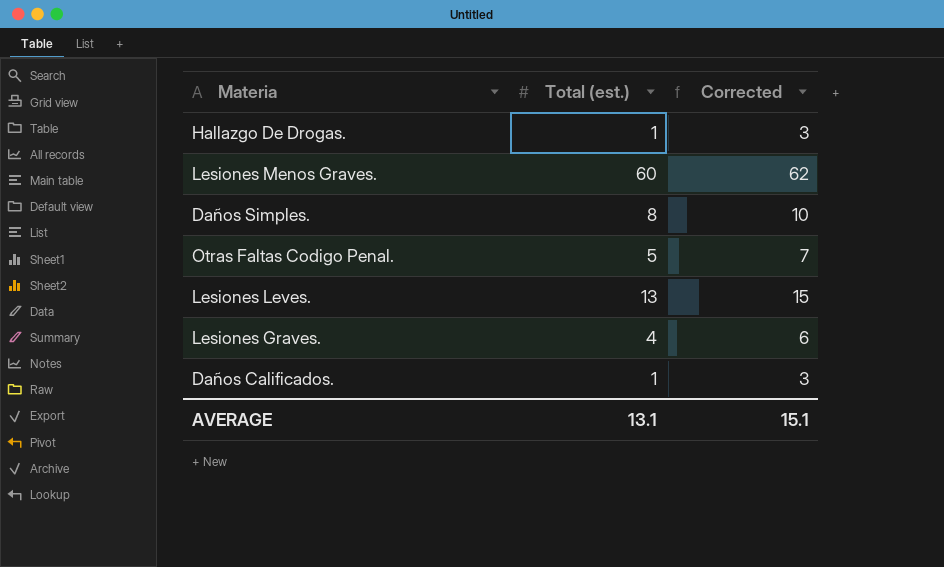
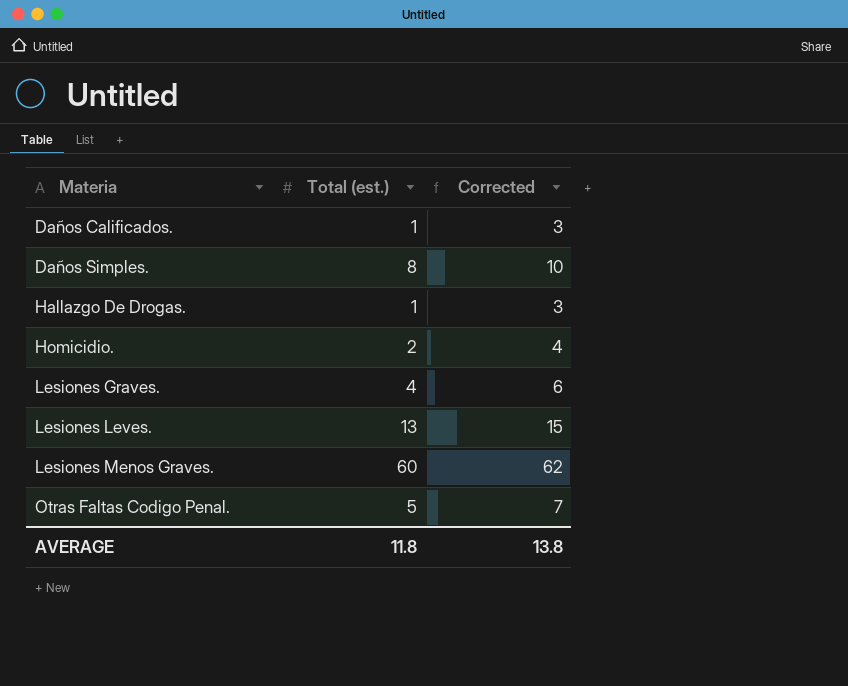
row order: none -> Materia ascending
row Homicidio.: none -> 2 | 4
AVERAGE | Total (est.): 13.1 -> 11.8
AVERAGE | Corrected: 15.1 -> 13.8

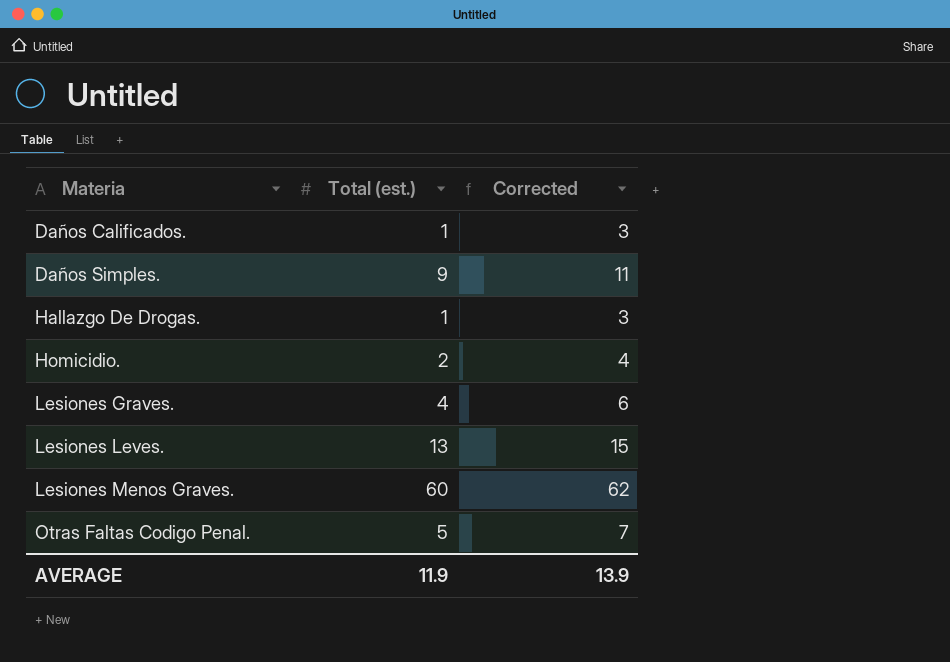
Daños Simples. | Total (est.): 8 -> 9
Daños Simples. | Corrected: 10 -> 11
AVERAGE | Total (est.): 11.8 -> 11.9
AVERAGE | Corrected: 13.8 -> 13.9

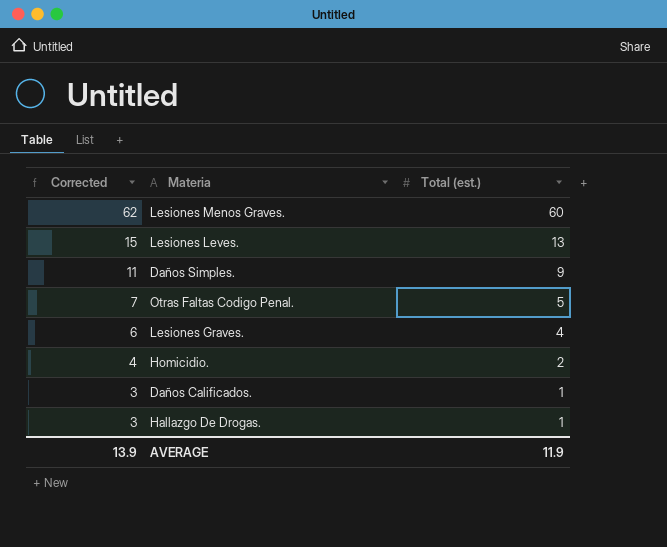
row order: Materia ascending -> Corrected descending
column Corrected | position: 3 -> 1

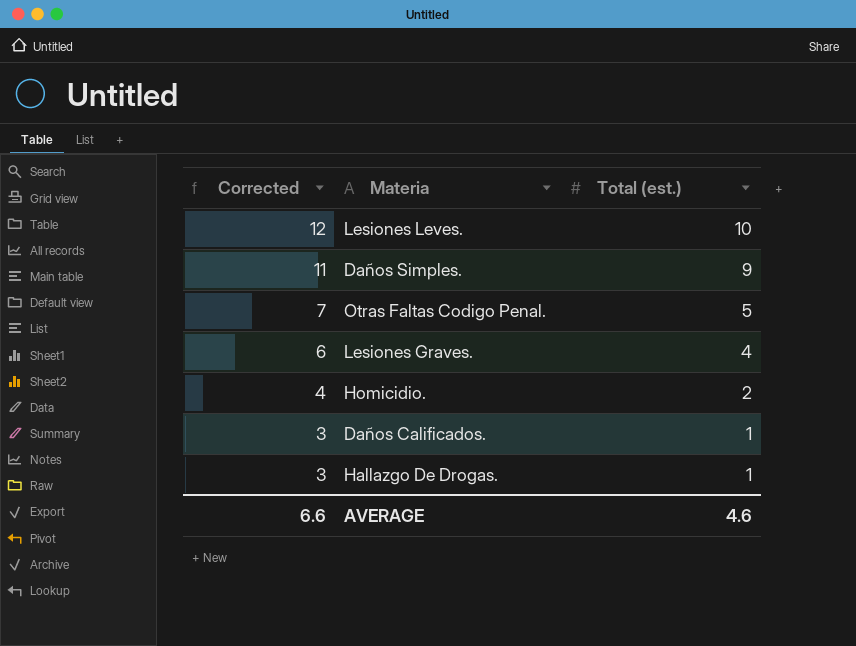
row Lesiones Menos Graves.: 62 | 60 -> none
Lesiones Leves. | Corrected: 15 -> 12
Lesiones Leves. | Total (est.): 13 -> 10
AVERAGE | Corrected: 13.9 -> 6.6
AVERAGE | Total (est.): 11.9 -> 4.6

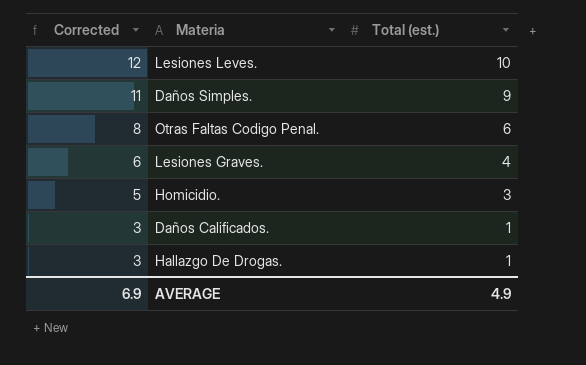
Otras Faltas Codigo Penal. | Corrected: 7 -> 8
Otras Faltas Codigo Penal. | Total (est.): 5 -> 6
Homicidio. | Corrected: 4 -> 5
Homicidio. | Total (est.): 2 -> 3
AVERAGE | Corrected: 6.6 -> 6.9
AVERAGE | Total (est.): 4.6 -> 4.9

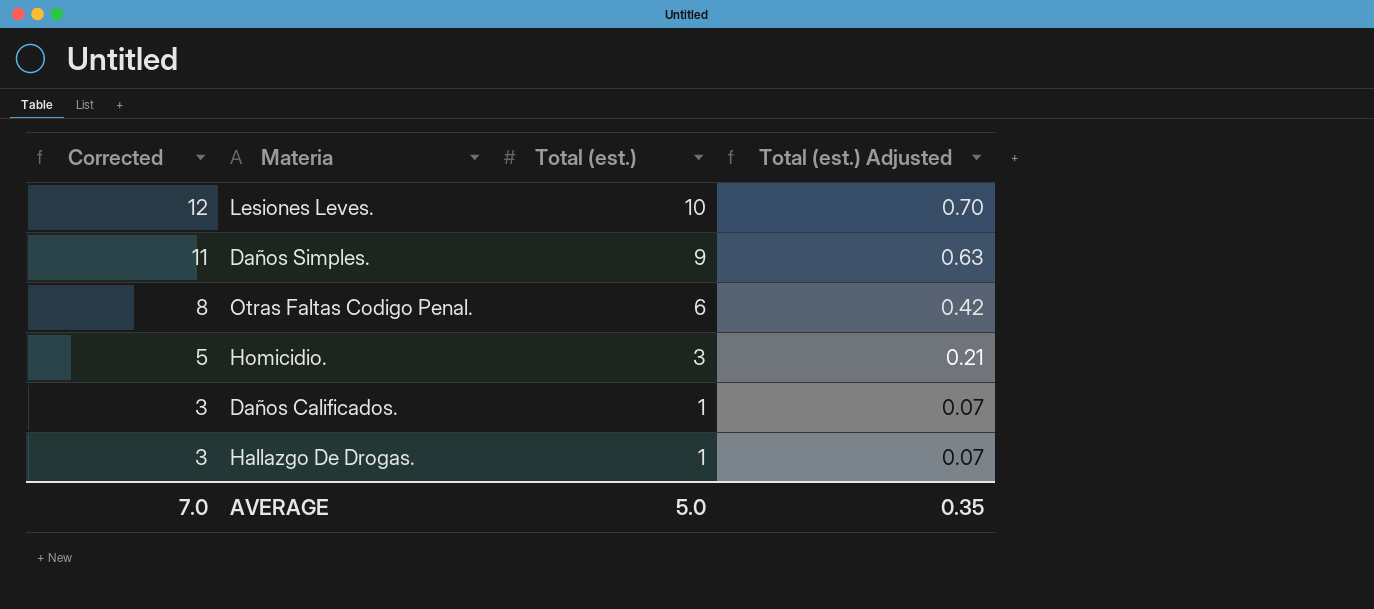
column Total (est.) Adjusted | formula: none -> [Total (est.)] * 0.07
row Lesiones Graves.: 6 | 4 -> none
AVERAGE | Corrected: 6.9 -> 7.0
AVERAGE | Total (est.): 4.9 -> 5.0

